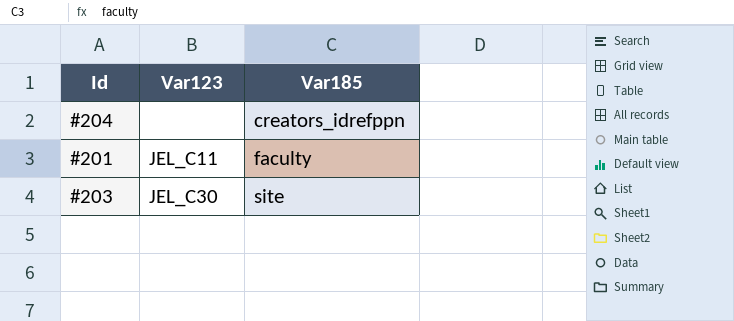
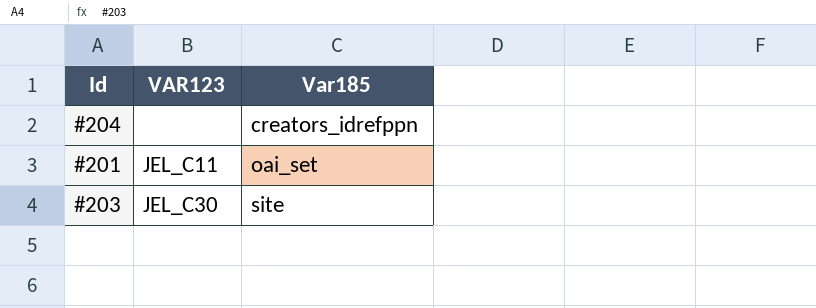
column name: Var123 -> VAR123
#201 | Var185: faculty -> oai_set

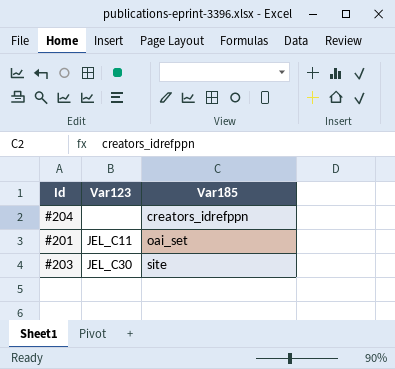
column name: VAR123 -> Var123

